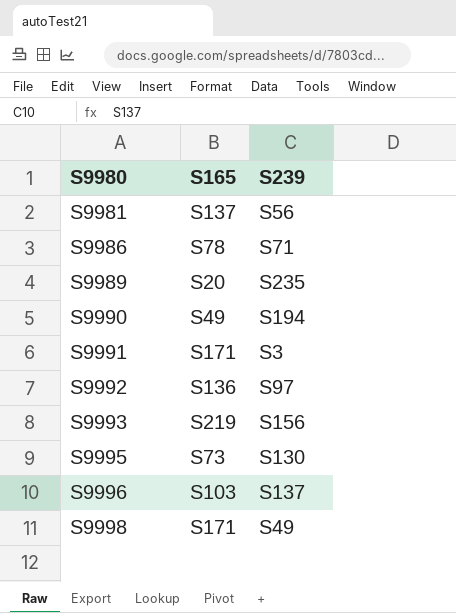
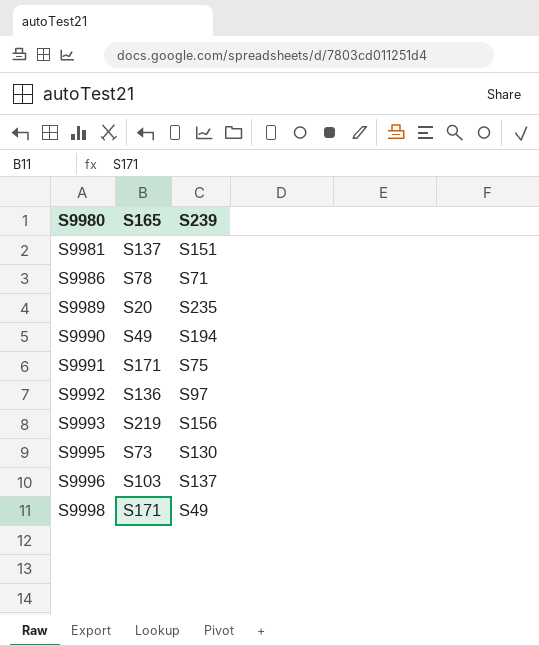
S9981 | S239: S56 -> S151
S9991 | S239: S3 -> S75

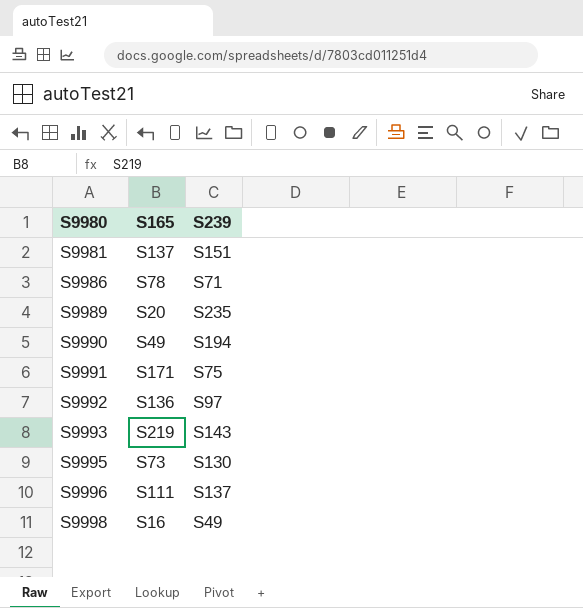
S9993 | S239: S156 -> S143
S9996 | S165: S103 -> S111
S9998 | S165: S171 -> S16

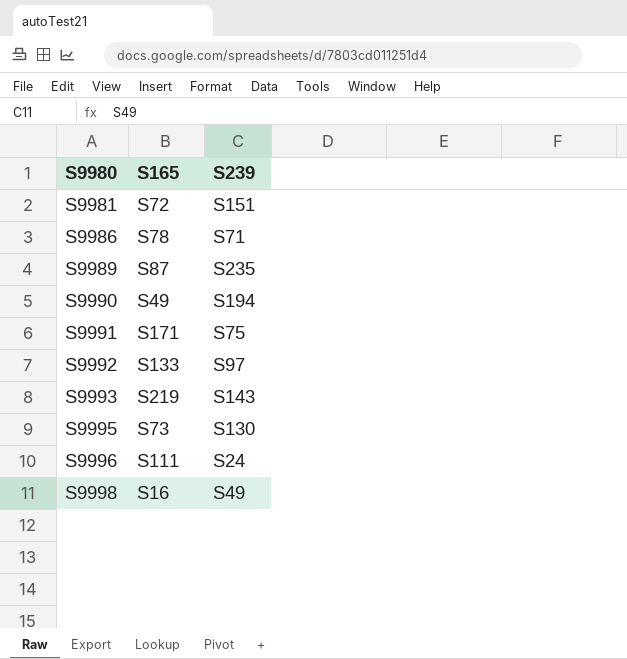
S9981 | S165: S137 -> S72
S9989 | S165: S20 -> S87
S9992 | S165: S136 -> S133
S9996 | S239: S137 -> S24

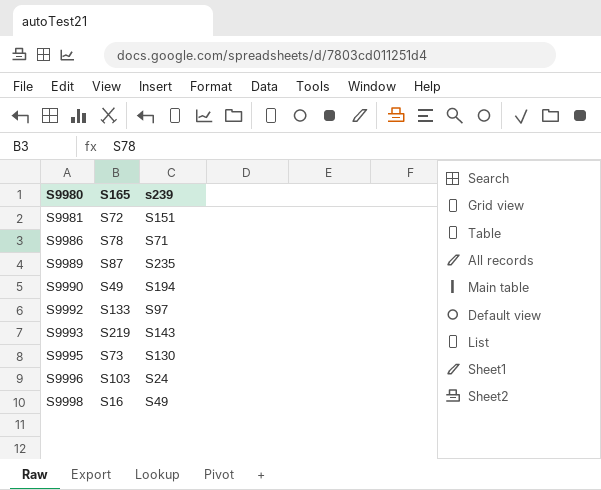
column name: S239 -> s239
row S9991: S171 | S75 -> none
S9996 | S165: S111 -> S103

